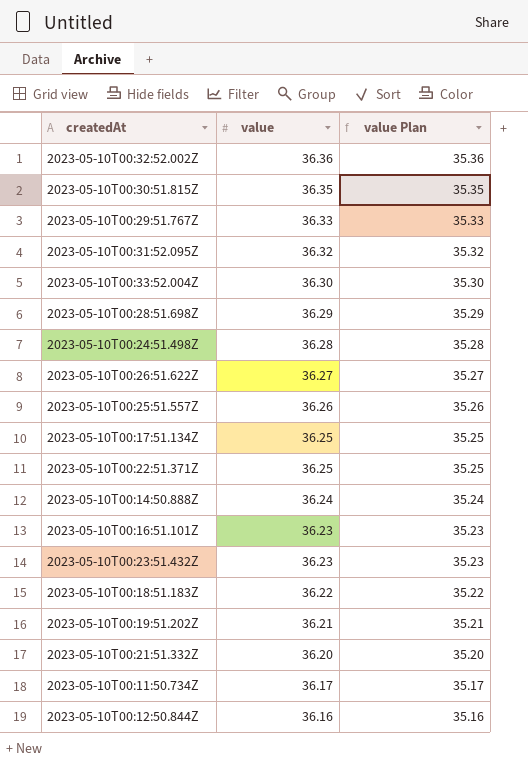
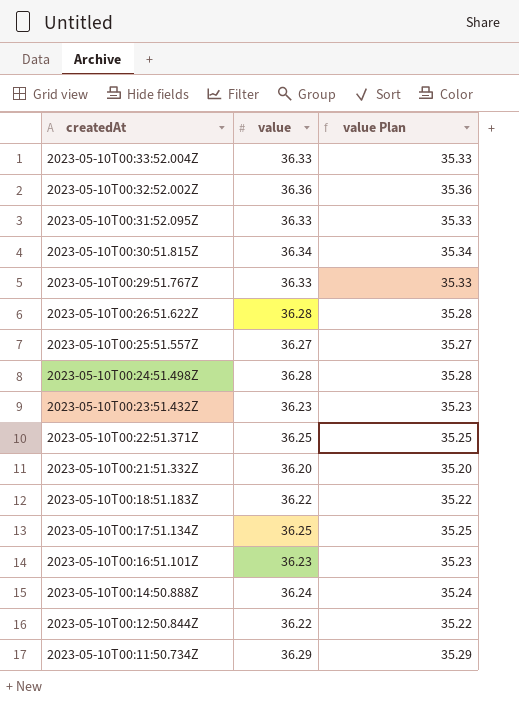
row order: value descending -> createdAt descending
row 2023-05-10T00:28:51.698Z: 36.29 | 35.29 -> none
row 2023-05-10T00:19:51.202Z: 36.21 | 35.21 -> none
2023-05-10T00:33:52.004Z | value: 36.30 -> 36.33
2023-05-10T00:33:52.004Z | value Plan: 35.30 -> 35.33
2023-05-10T00:31:52.095Z | value: 36.32 -> 36.33
2023-05-10T00:31:52.095Z | value Plan: 35.32 -> 35.33
2023-05-10T00:30:51.815Z | value: 36.35 -> 36.34
2023-05-10T00:30:51.815Z | value Plan: 35.35 -> 35.34
2023-05-10T00:26:51.622Z | value: 36.27 -> 36.28
2023-05-10T00:26:51.622Z | value Plan: 35.27 -> 35.28
2023-05-10T00:25:51.557Z | value: 36.26 -> 36.27
2023-05-10T00:25:51.557Z | value Plan: 35.26 -> 35.27
2023-05-10T00:12:50.844Z | value: 36.16 -> 36.22
2023-05-10T00:12:50.844Z | value Plan: 35.16 -> 35.22
2023-05-10T00:11:50.734Z | value: 36.17 -> 36.29
2023-05-10T00:11:50.734Z | value Plan: 35.17 -> 35.29

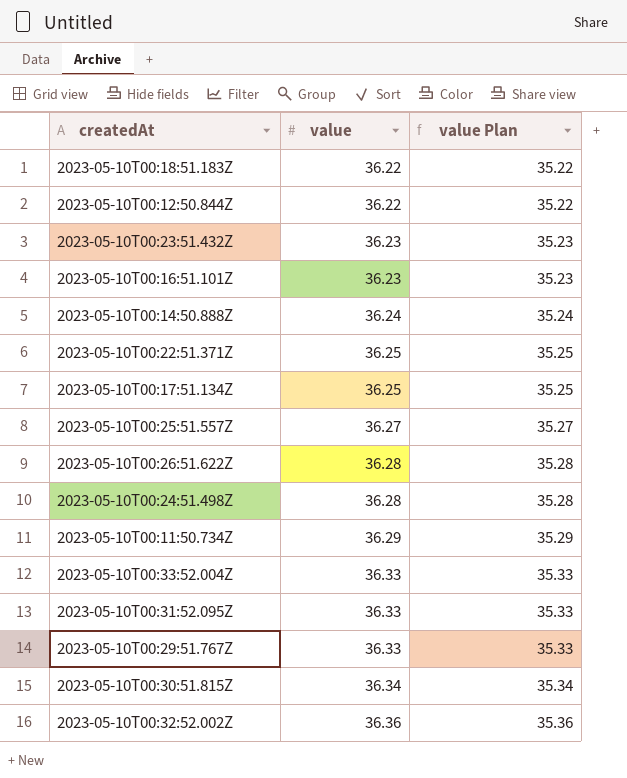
row order: createdAt descending -> value ascending
row 2023-05-10T00:21:51.332Z: 36.20 | 35.20 -> none

